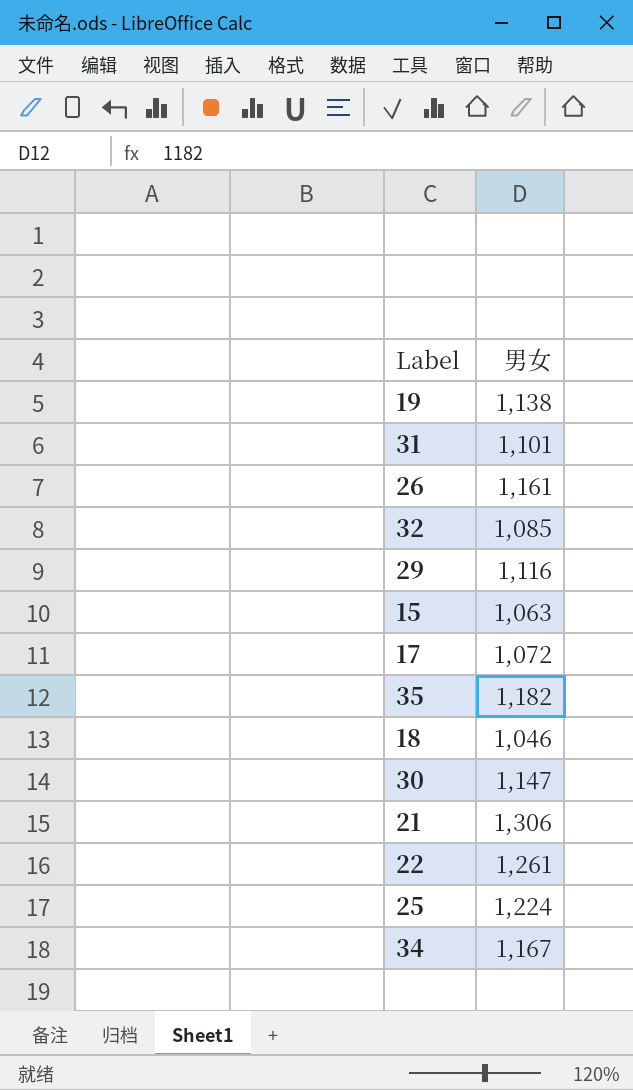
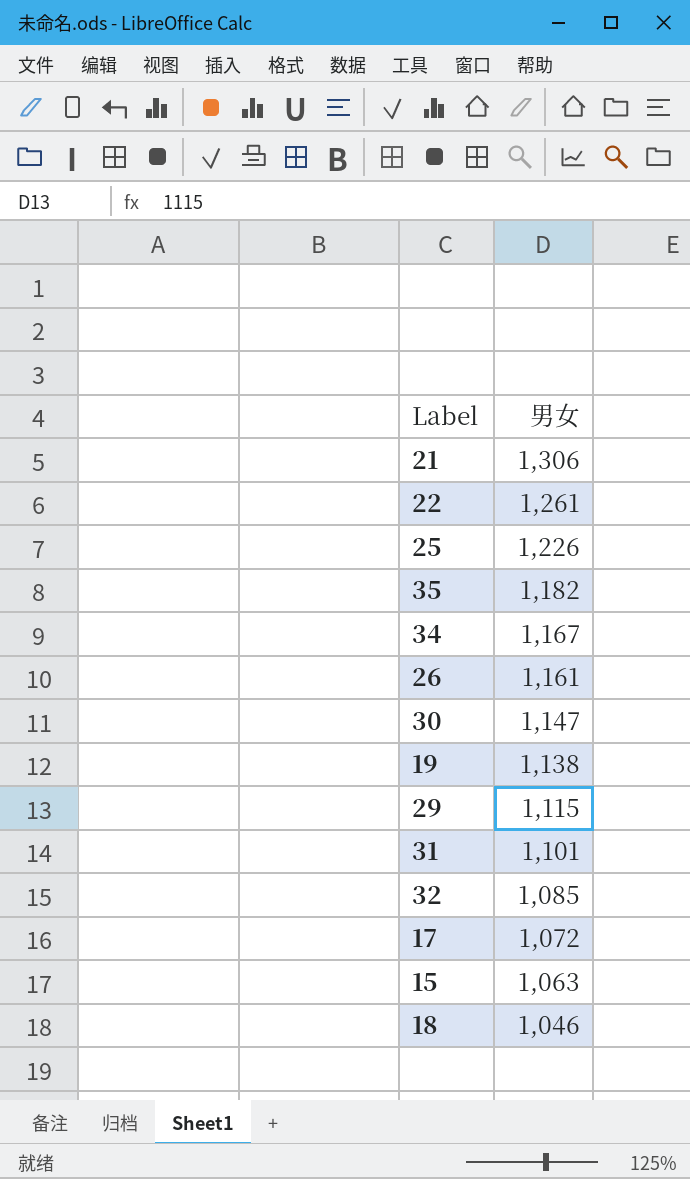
row order: none -> 男女 descending
25 | 男女: 1,224 -> 1,226
29 | 男女: 1,116 -> 1,115

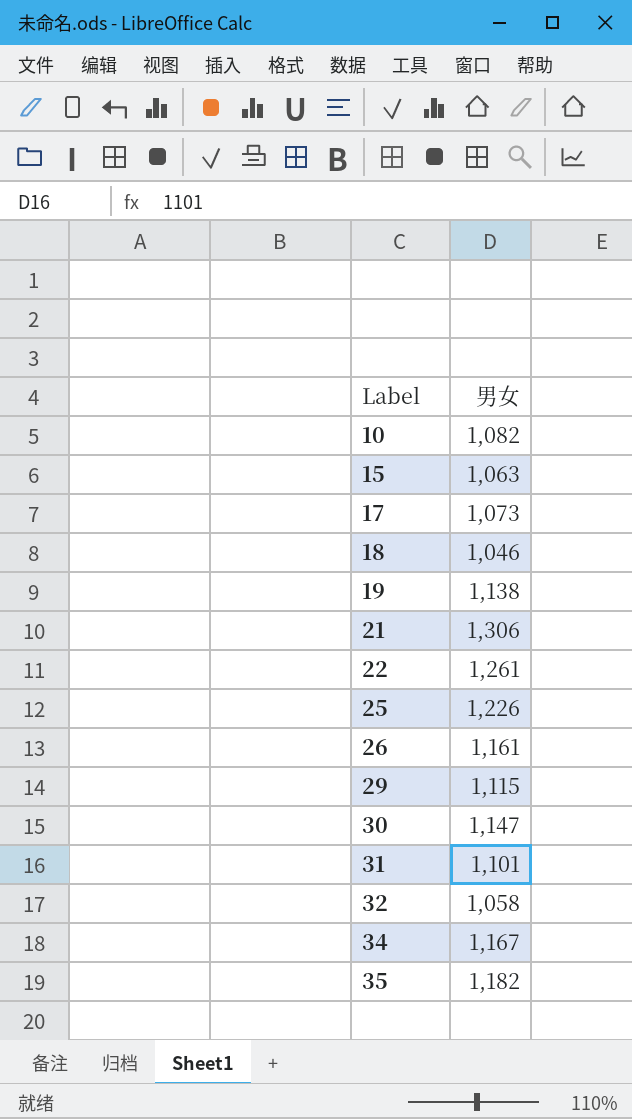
row order: 男女 descending -> Label ascending
row 10: none -> 1,082
17 | 男女: 1,072 -> 1,073
32 | 男女: 1,085 -> 1,058

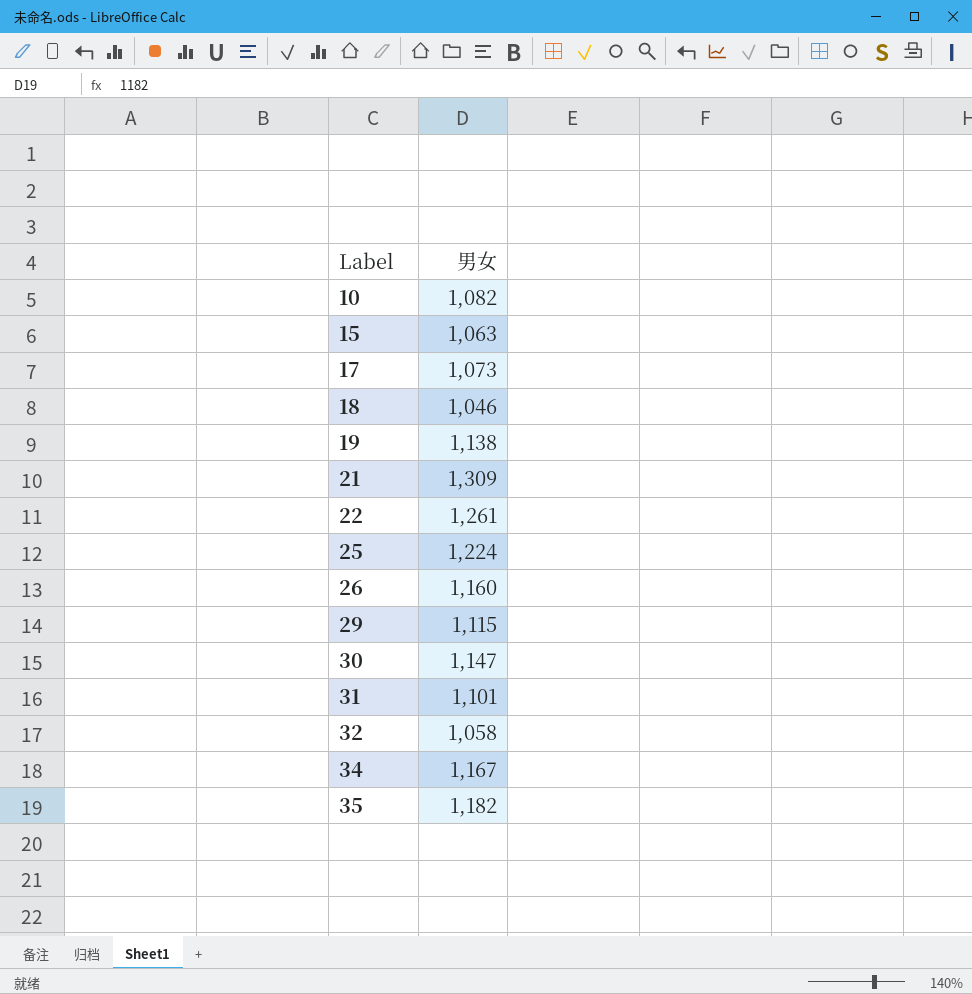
21 | 男女: 1,306 -> 1,309
25 | 男女: 1,226 -> 1,224
26 | 男女: 1,161 -> 1,160

